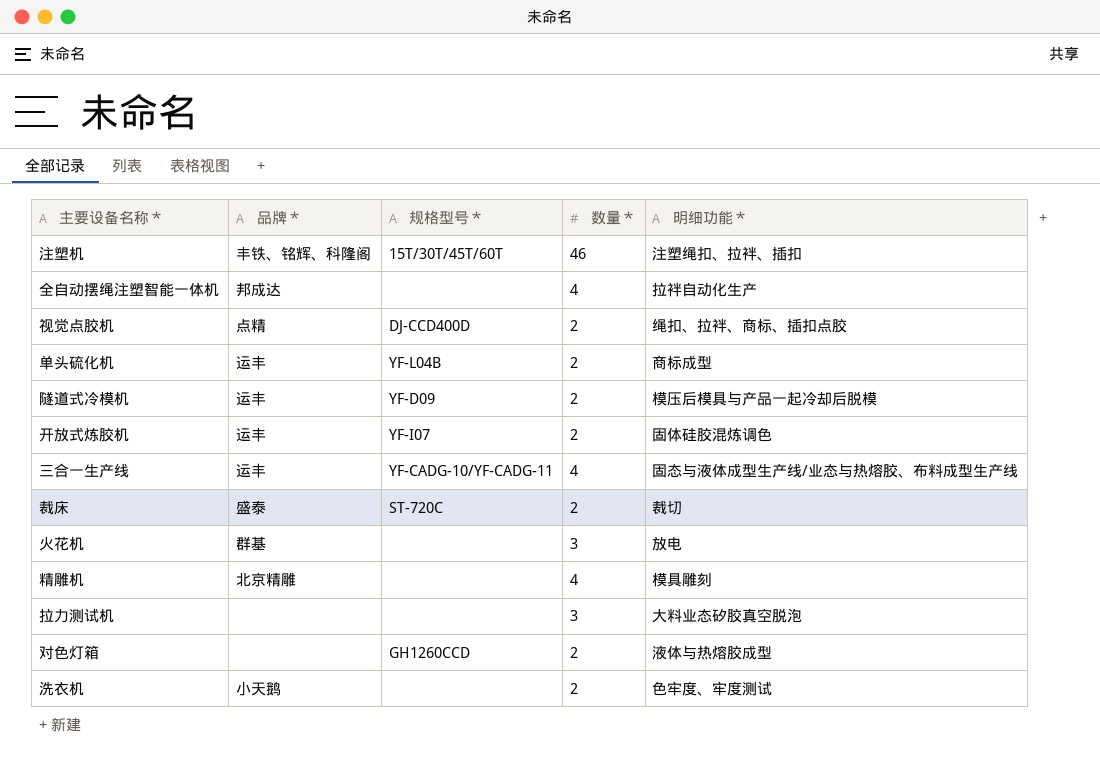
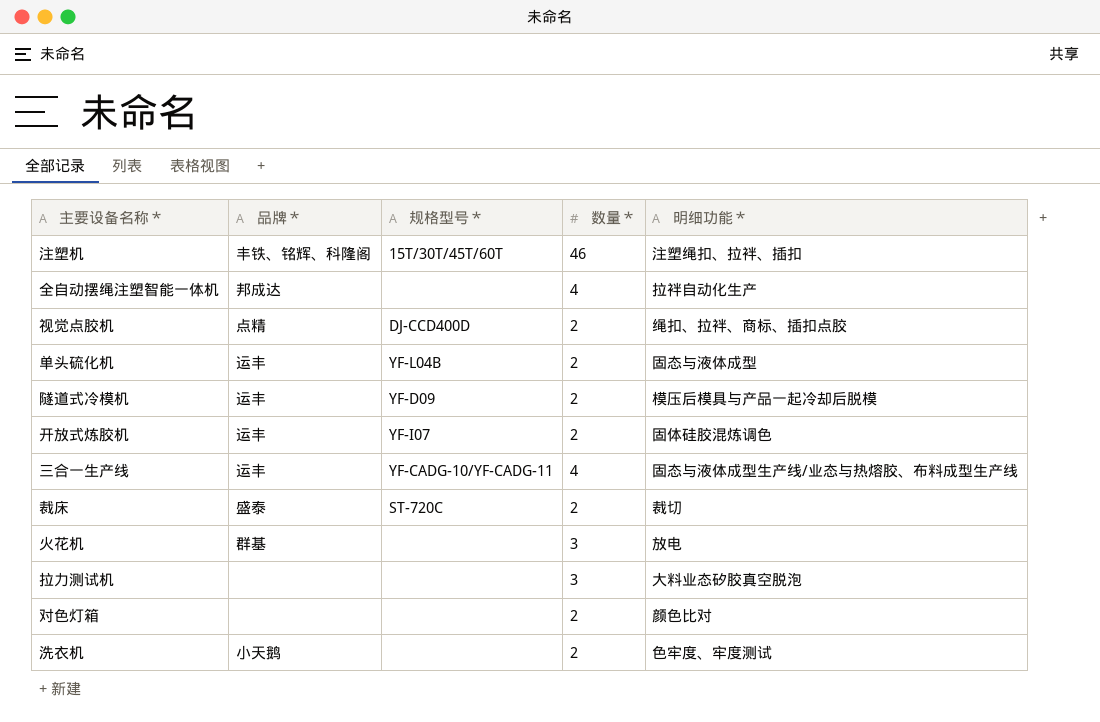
row 精雕机: 北京精雕 | none | 4 | 模具雕刻 -> none
单头硫化机 | 明细功能＊: 商标成型 -> 固态与液体成型
对色灯箱 | 规格型号＊: GH1260CCD -> none
对色灯箱 | 明细功能＊: 液体与热熔胶成型 -> 颜色比对

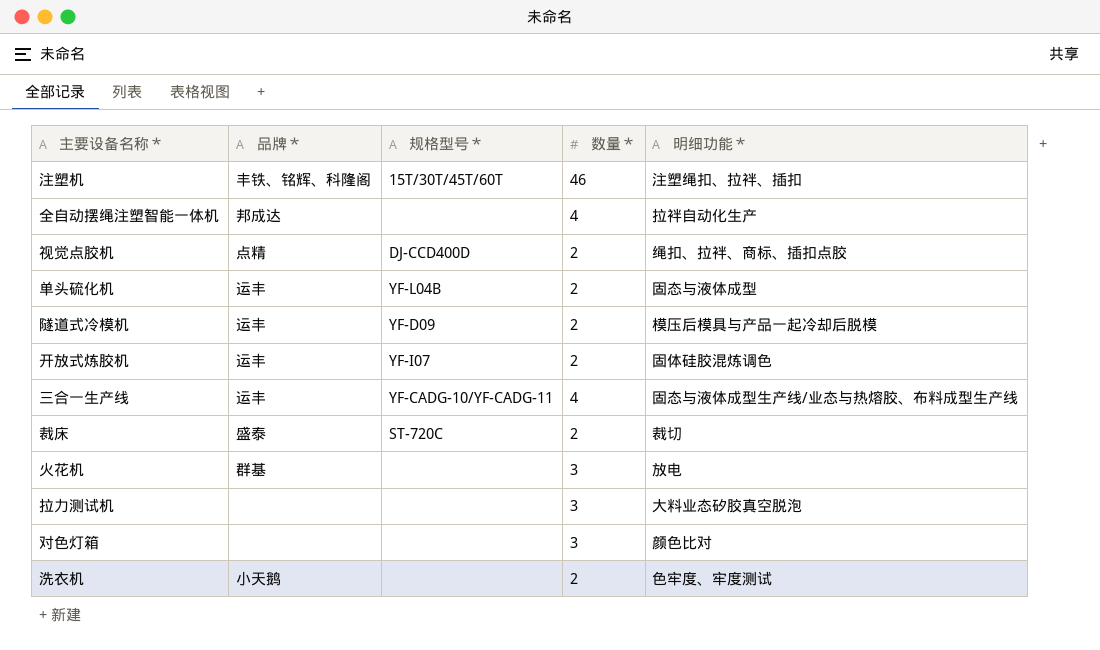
对色灯箱 | 数量＊: 2 -> 3

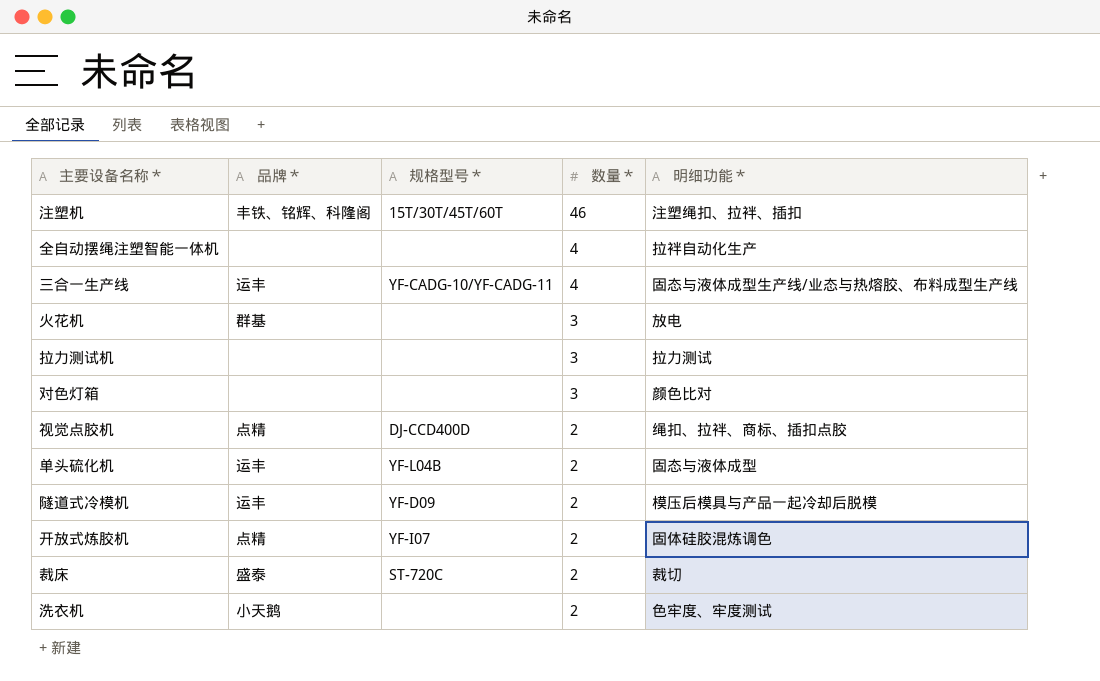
row order: none -> 数量＊ descending
全自动摆绳注塑智能一体机 | 品牌＊: 邦成达 -> none
拉力测试机 | 明细功能＊: 大料业态矽胶真空脱泡 -> 拉力测试
开放式炼胶机 | 品牌＊: 运丰 -> 点精

